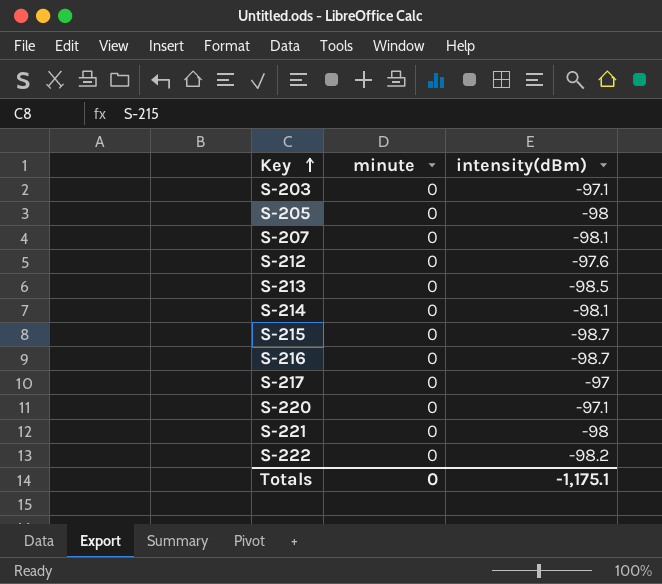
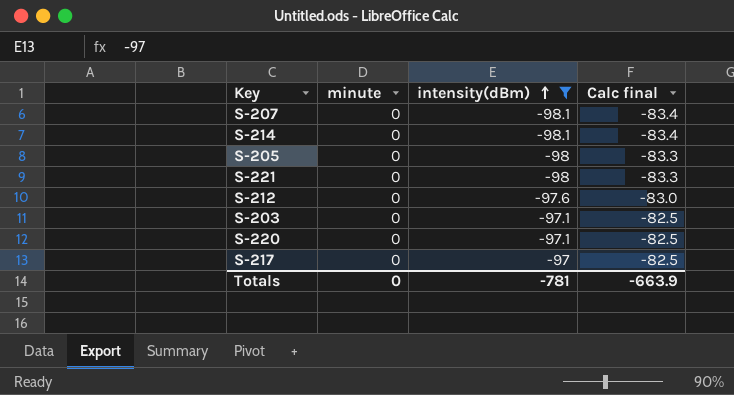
filter: none -> intensity(dBm) >= -98.1
row order: Key ascending -> intensity(dBm) ascending
column Calc final | formula: none -> [intensity(dBm)] * 0.85
Totals | intensity(dBm): -1,175.1 -> -781

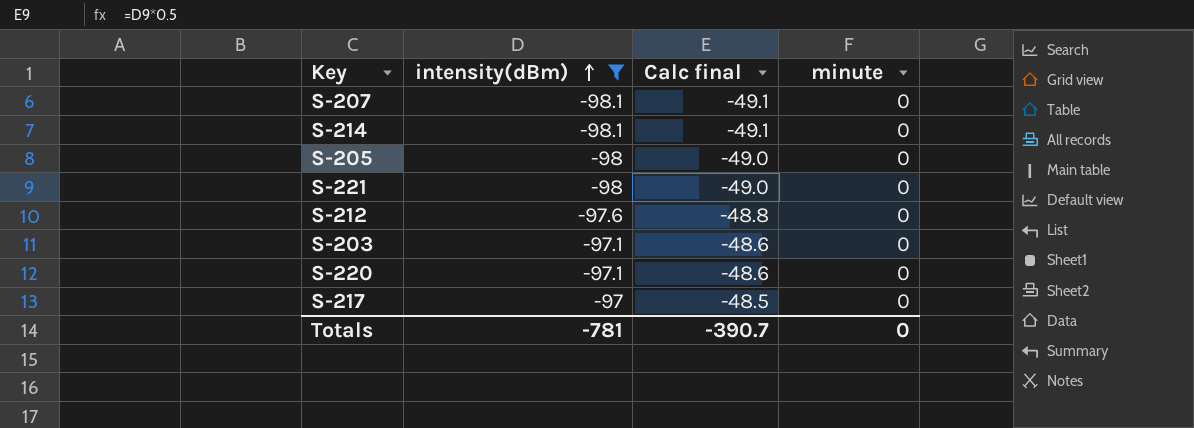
column Calc final | formula: [intensity(dBm)] * 0.85 -> [intensity(dBm)] * 0.5
column minute | position: 2 -> 4
Totals | Calc final: -663.9 -> -390.7

